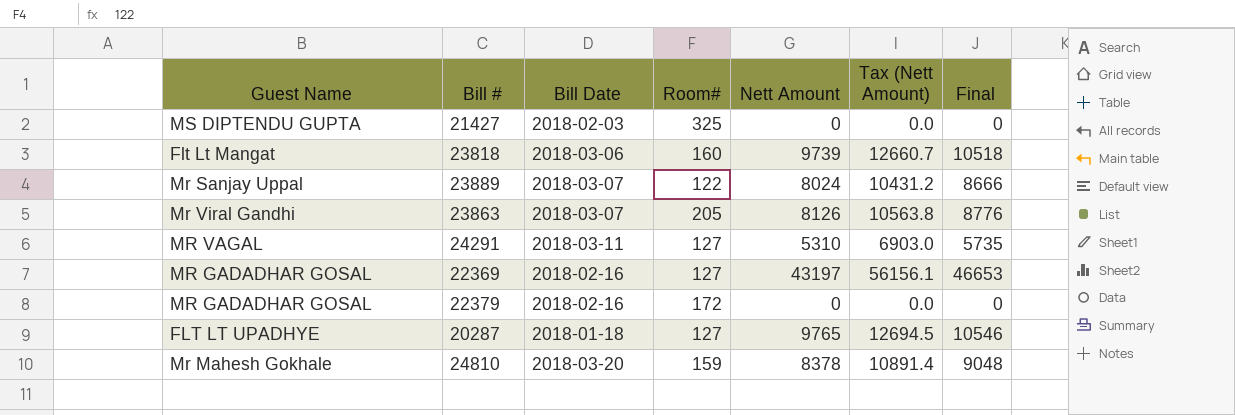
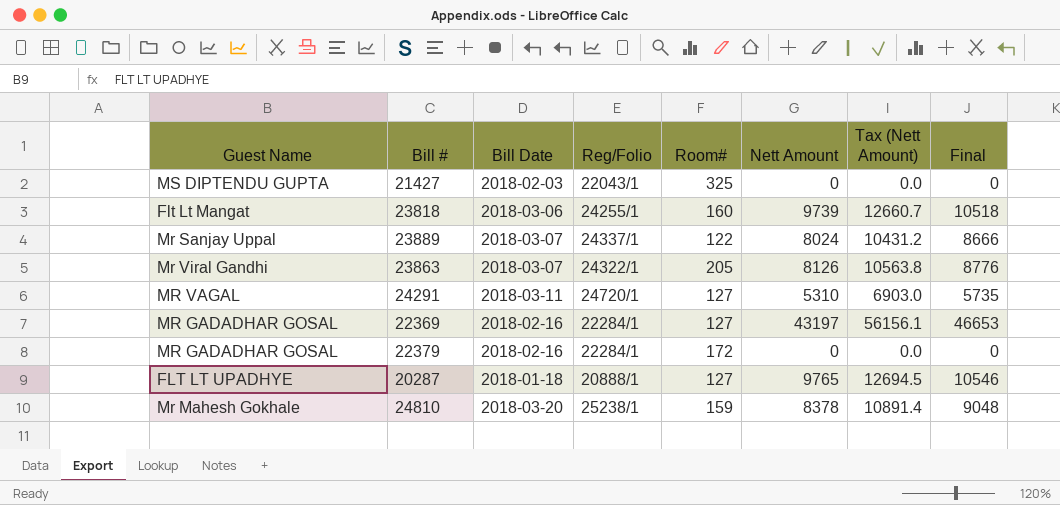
column Reg/Folio | position: none -> 4

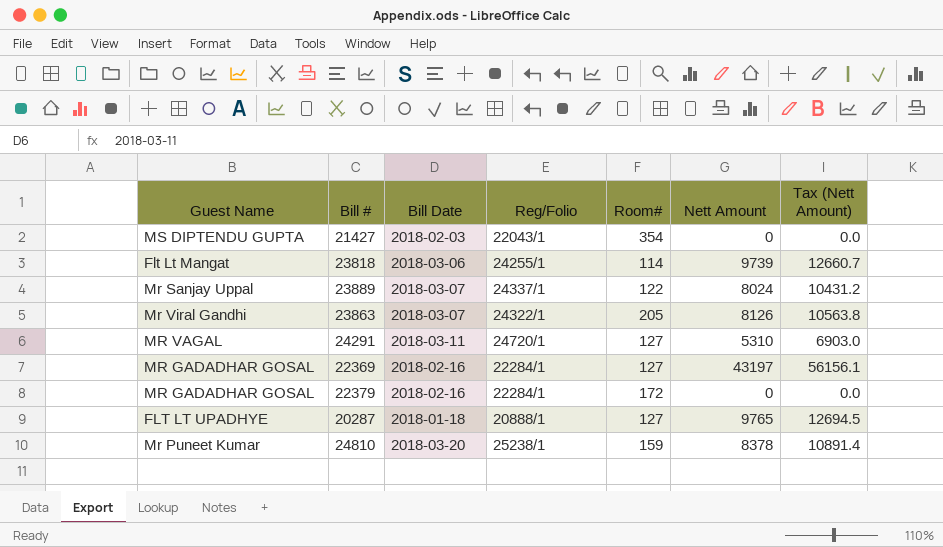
column Final | formula: [Nett Amount] * 1.08 -> none
21427 | Room#: 325 -> 354
23818 | Room#: 160 -> 114
24810 | Guest Name: Mr Mahesh Gokhale -> Mr Puneet Kumar

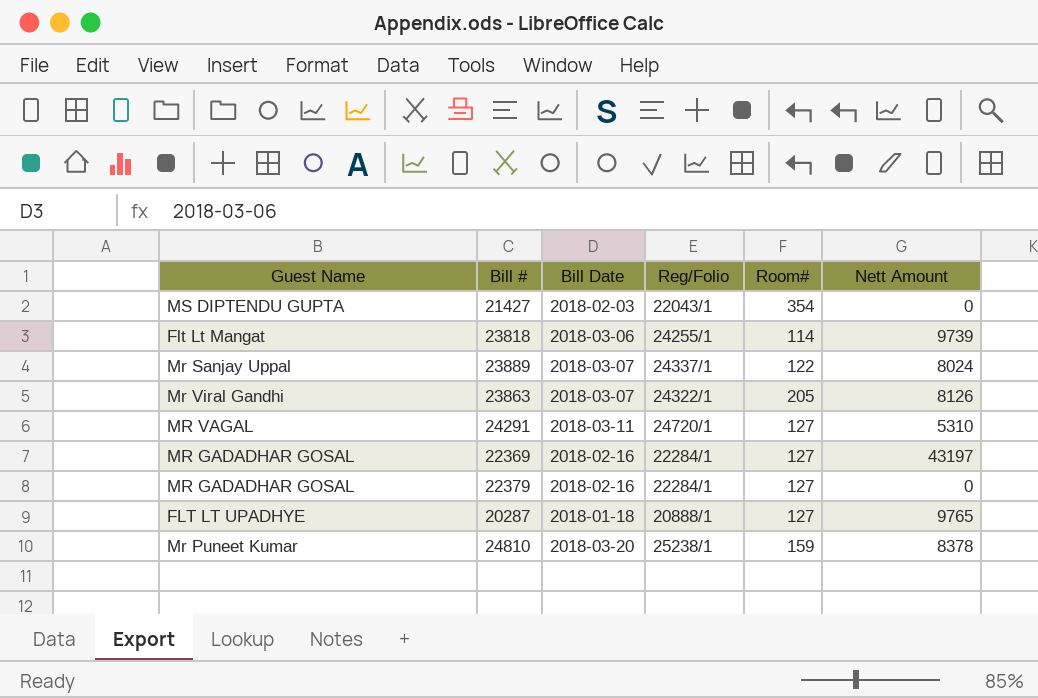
column Tax (Nett Amount) | formula: [Nett Amount] * 1.3 -> none
22379 | Room#: 172 -> 127

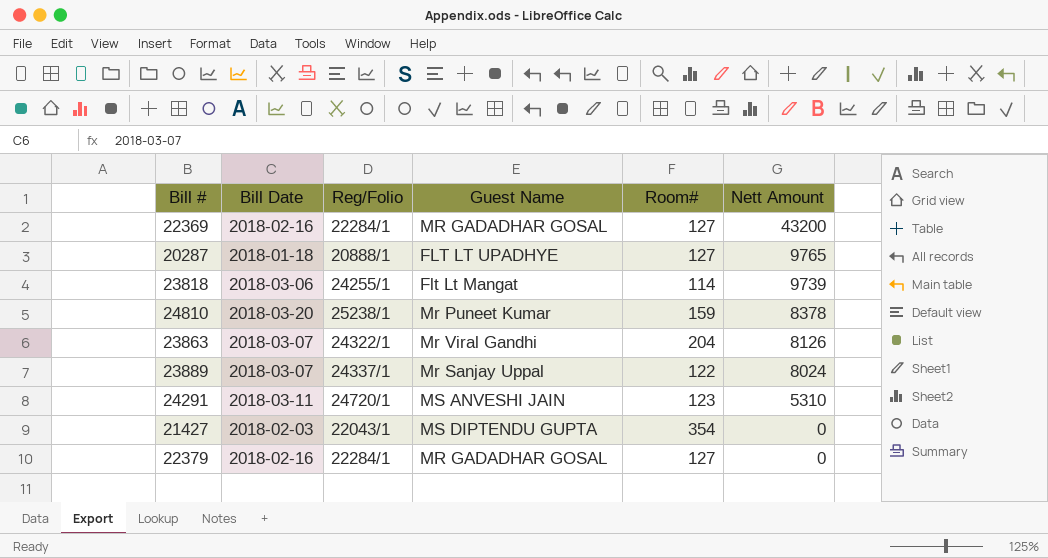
row order: none -> Nett Amount descending
column Guest Name | position: 1 -> 4
22369 | Nett Amount: 43197 -> 43200
23863 | Room#: 205 -> 204
24291 | Guest Name: MR VAGAL -> MS ANVESHI JAIN
24291 | Room#: 127 -> 123

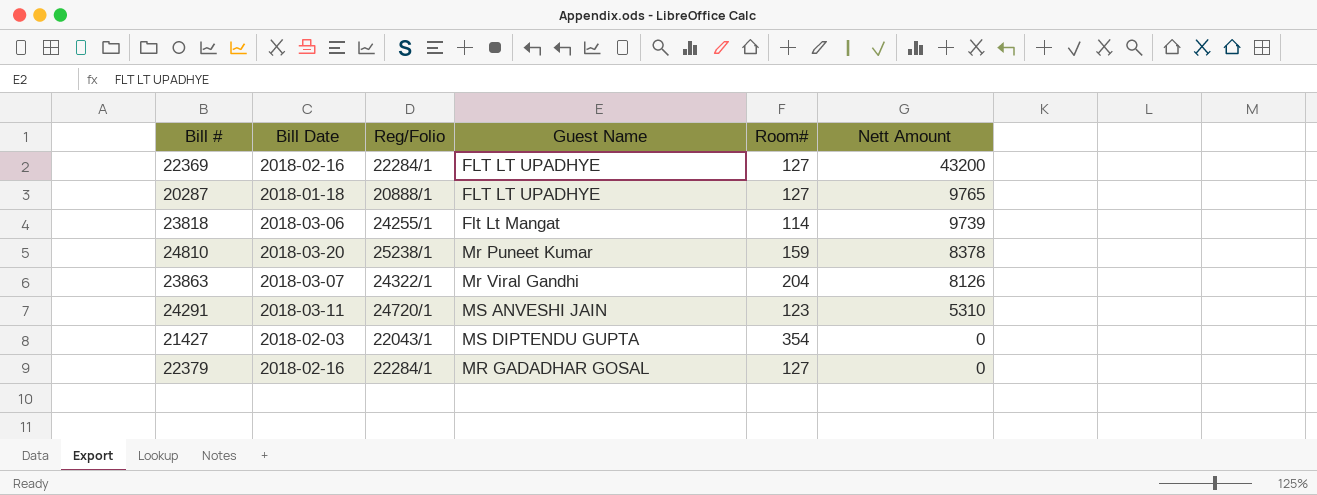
row 23889: 2018-03-07 | 24337/1 | Mr Sanjay Uppal | 122 | 8024 -> none
22369 | Guest Name: MR GADADHAR GOSAL -> FLT LT UPADHYE

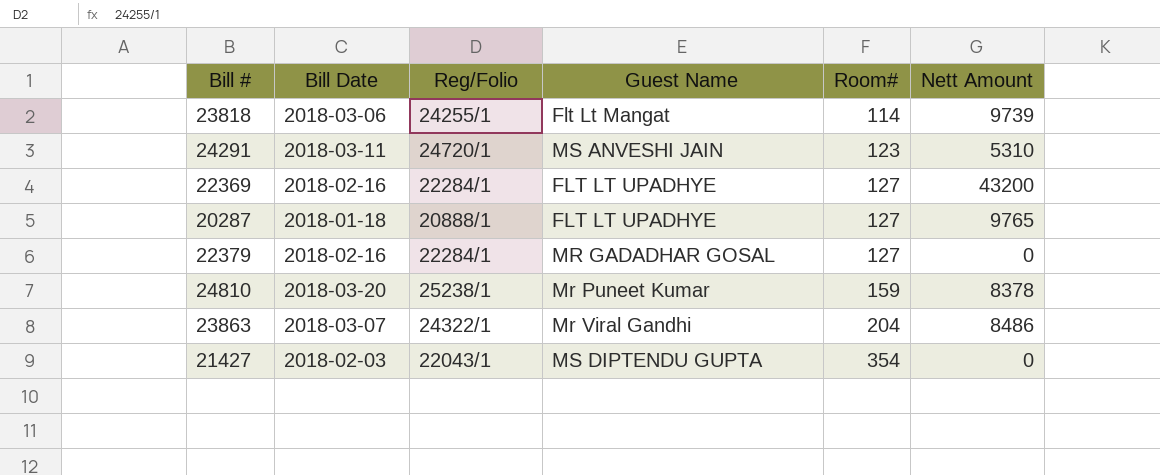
row order: Nett Amount descending -> Room# ascending
23863 | Nett Amount: 8126 -> 8486

